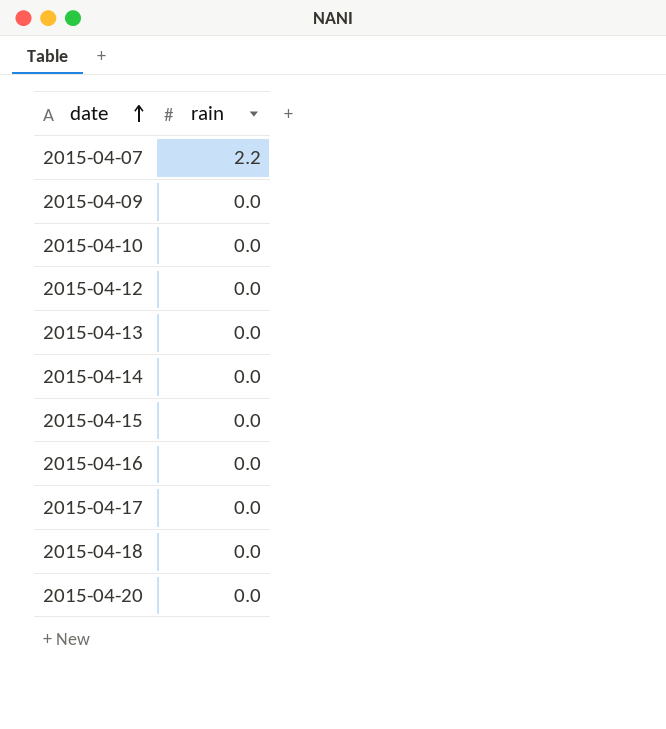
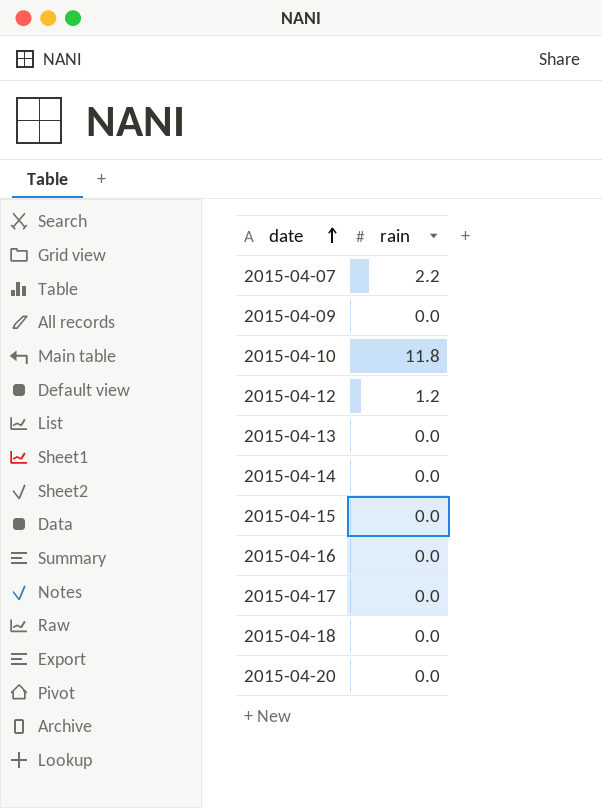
2015-04-10 | rain: 0.0 -> 11.8
2015-04-12 | rain: 0.0 -> 1.2

